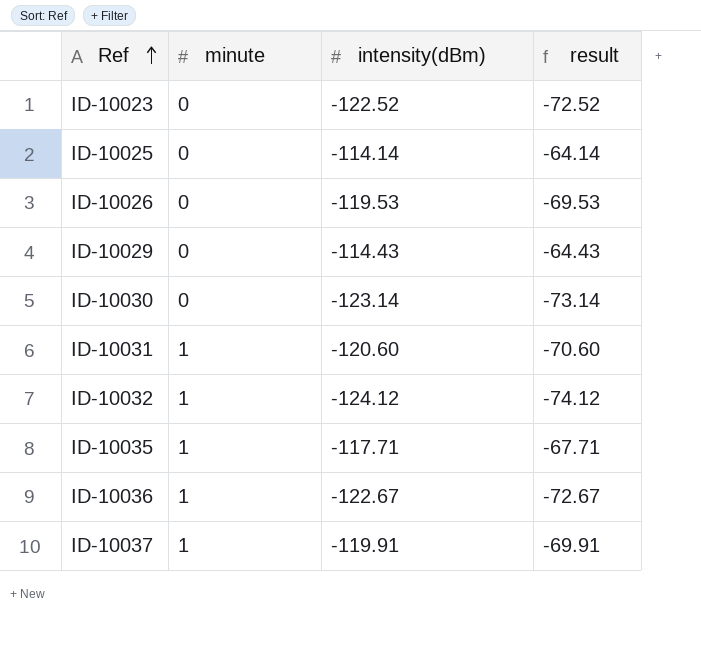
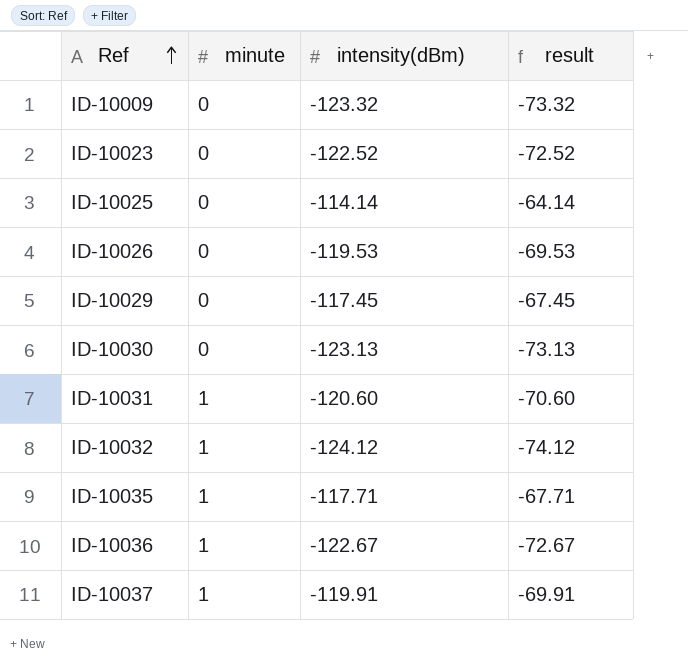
row ID-10009: none -> 0 | -123.32 | -73.32
ID-10029 | intensity(dBm): -114.43 -> -117.45
ID-10029 | result: -64.43 -> -67.45
ID-10030 | intensity(dBm): -123.14 -> -123.13
ID-10030 | result: -73.14 -> -73.13

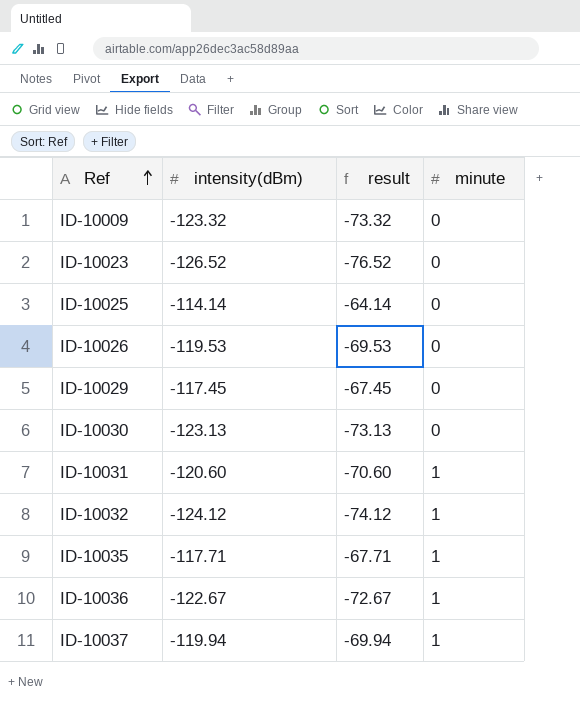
column minute | position: 2 -> 4
ID-10023 | intensity(dBm): -122.52 -> -126.52
ID-10023 | result: -72.52 -> -76.52
ID-10037 | intensity(dBm): -119.91 -> -119.94
ID-10037 | result: -69.91 -> -69.94

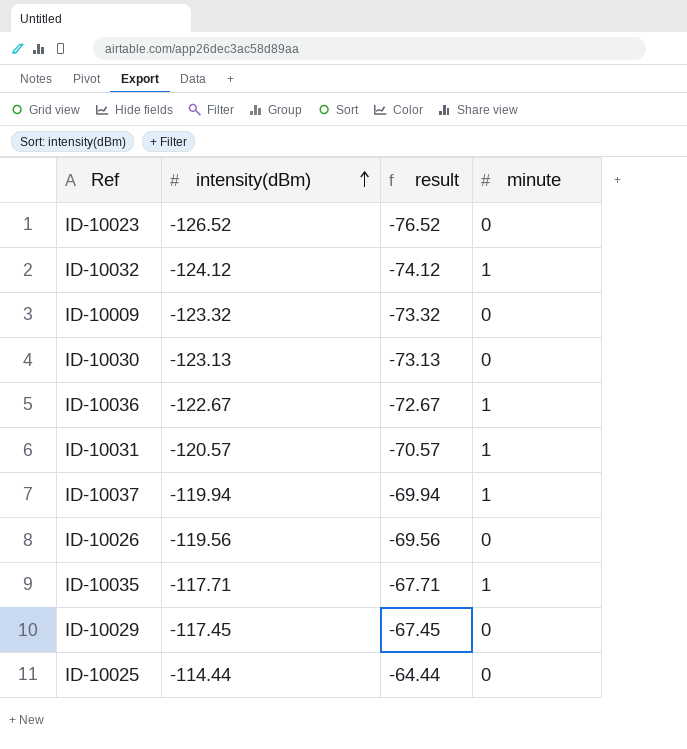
row order: Ref ascending -> intensity(dBm) ascending
ID-10031 | intensity(dBm): -120.60 -> -120.57
ID-10031 | result: -70.60 -> -70.57
ID-10026 | intensity(dBm): -119.53 -> -119.56
ID-10026 | result: -69.53 -> -69.56
ID-10025 | intensity(dBm): -114.14 -> -114.44
ID-10025 | result: -64.14 -> -64.44

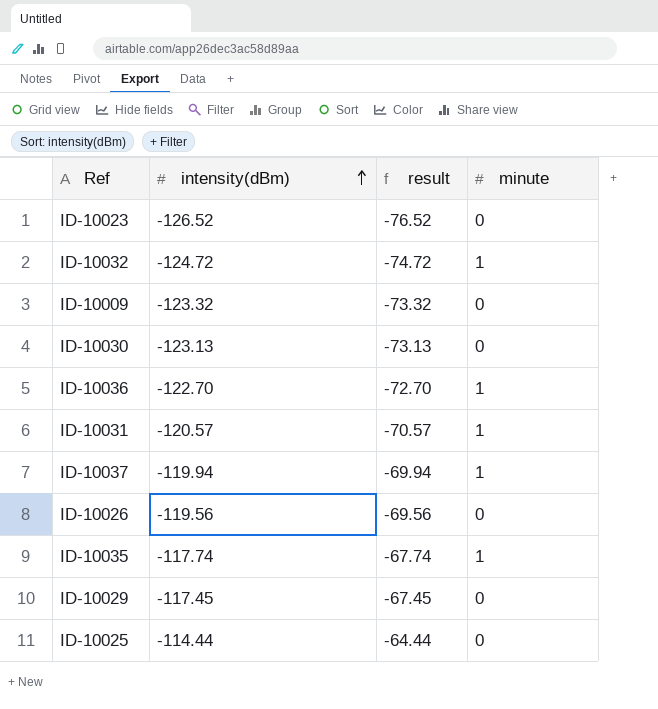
ID-10032 | intensity(dBm): -124.12 -> -124.72
ID-10032 | result: -74.12 -> -74.72
ID-10036 | intensity(dBm): -122.67 -> -122.70
ID-10036 | result: -72.67 -> -72.70
ID-10035 | intensity(dBm): -117.71 -> -117.74
ID-10035 | result: -67.71 -> -67.74

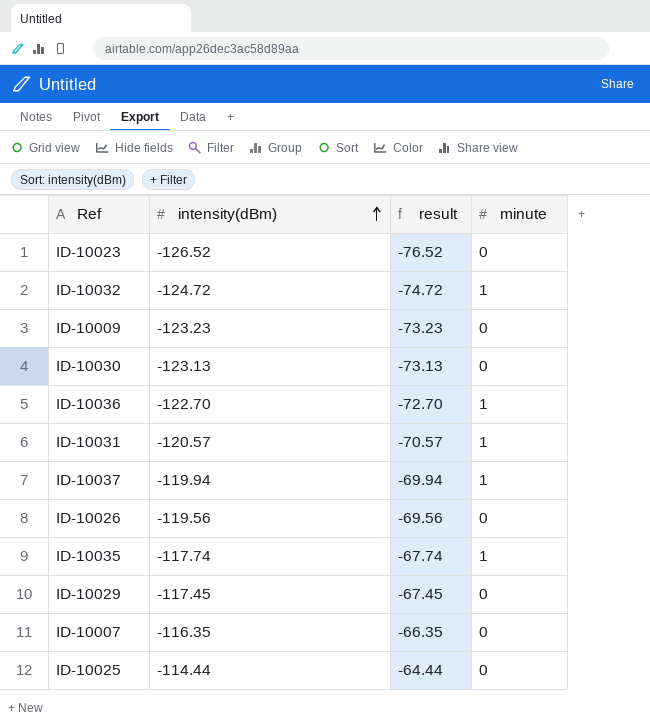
ID-10009 | intensity(dBm): -123.32 -> -123.23
ID-10009 | result: -73.32 -> -73.23
row ID-10007: none -> -116.35 | -66.35 | 0

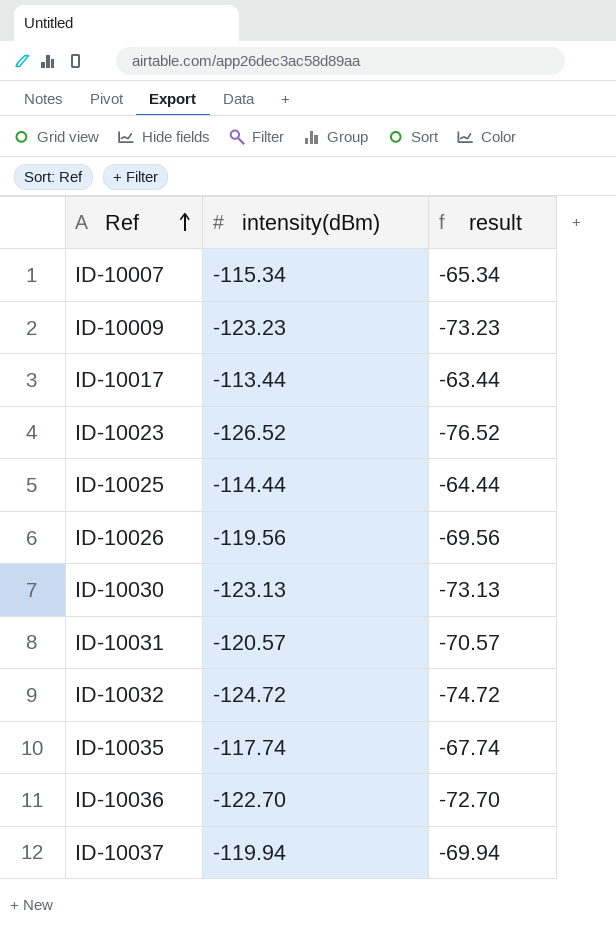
row order: intensity(dBm) ascending -> Ref ascending
column minute | position: 4 -> none
row ID-10029: -117.45 | -67.45 | 0 -> none
ID-10007 | intensity(dBm): -116.35 -> -115.34
ID-10007 | result: -66.35 -> -65.34
row ID-10017: none -> -113.44 | -63.44

